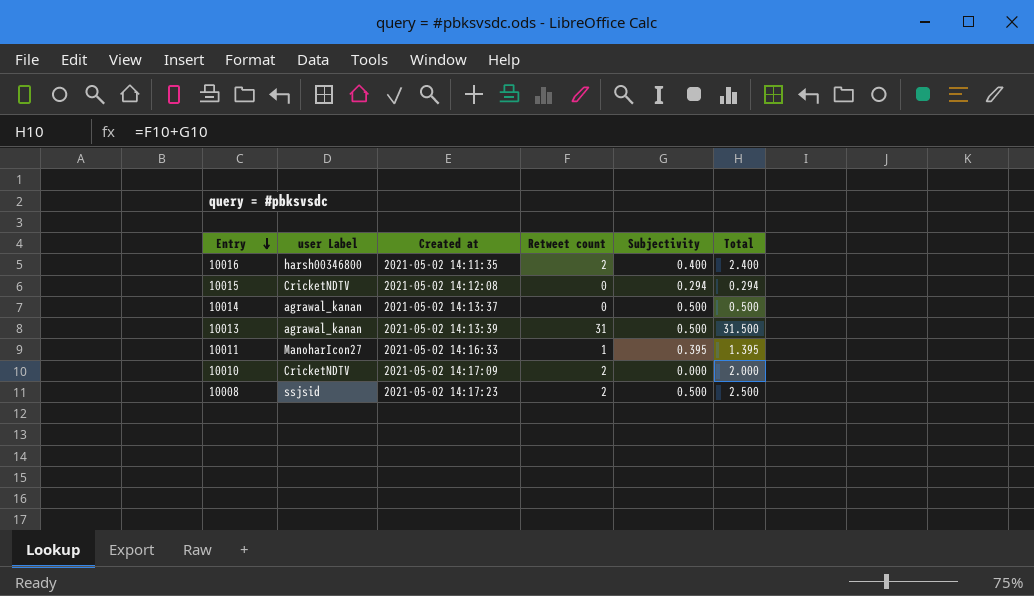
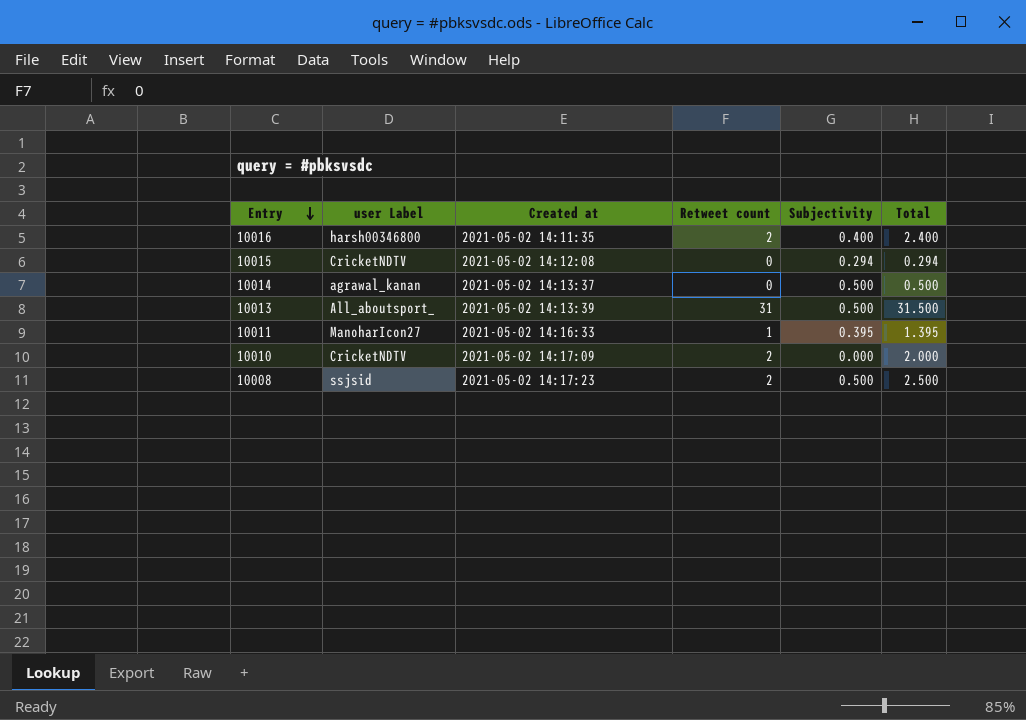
10013 | user Label: agrawal_kanan -> All_aboutsport_

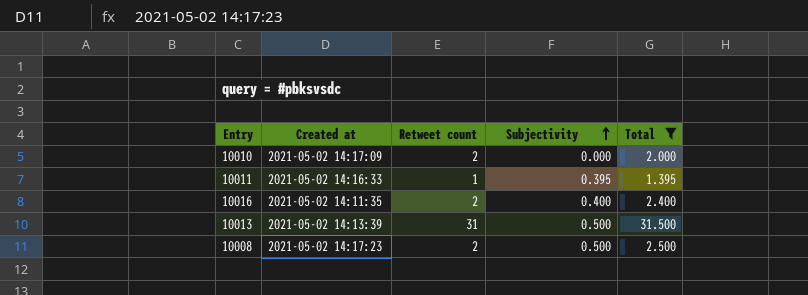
filter: none -> Total >= 1.395
row order: Entry descending -> Subjectivity ascending
column user Label | position: 2 -> none

